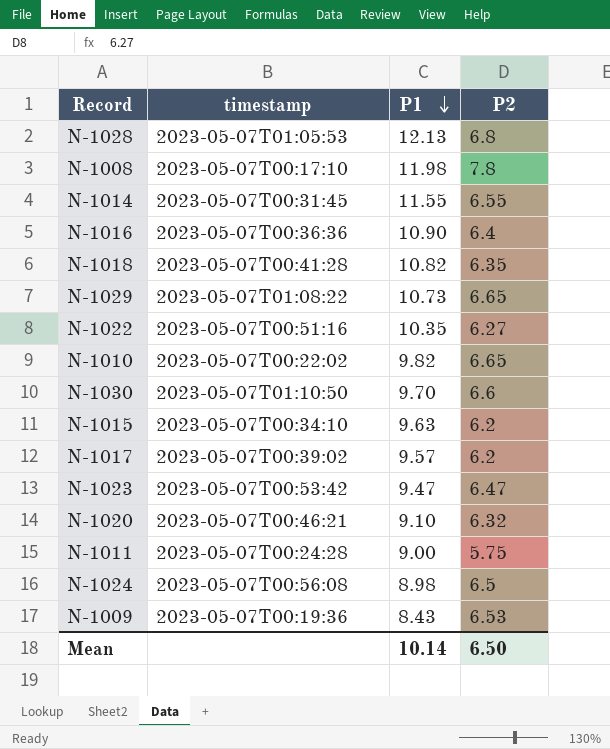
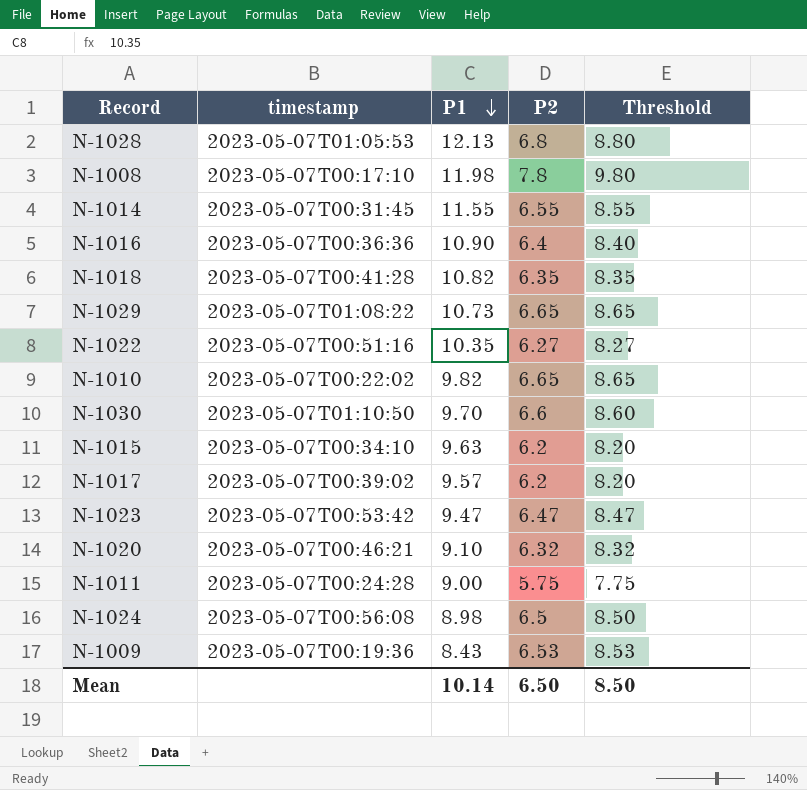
column Threshold | formula: none -> [P2] + 2

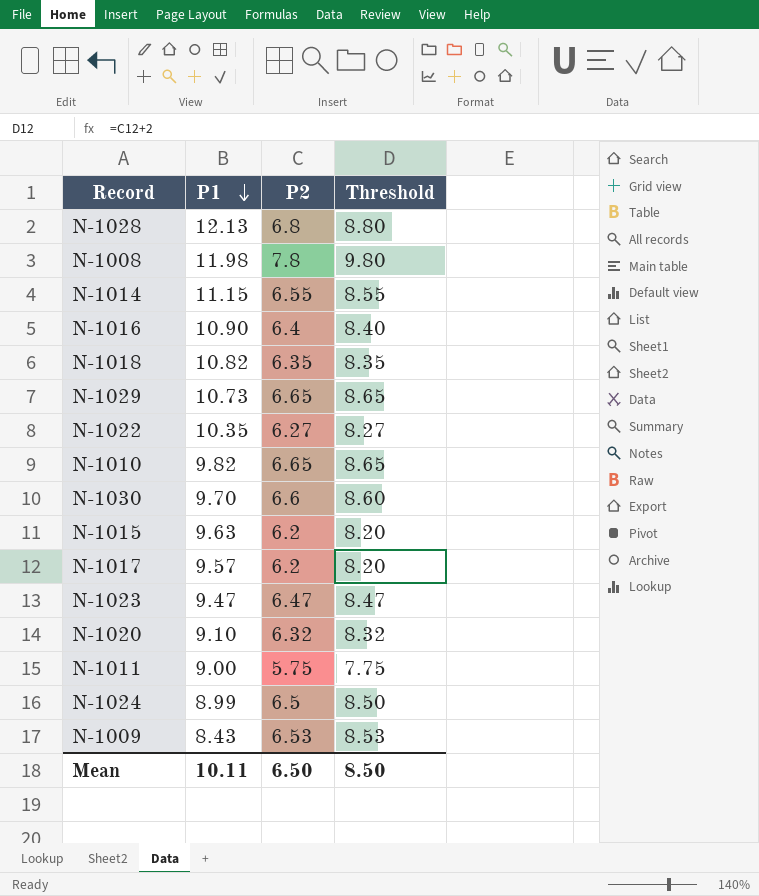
column timestamp | position: 2 -> none
N-1014 | P1: 11.55 -> 11.15
N-1024 | P1: 8.98 -> 8.99
Mean | P1: 10.14 -> 10.11

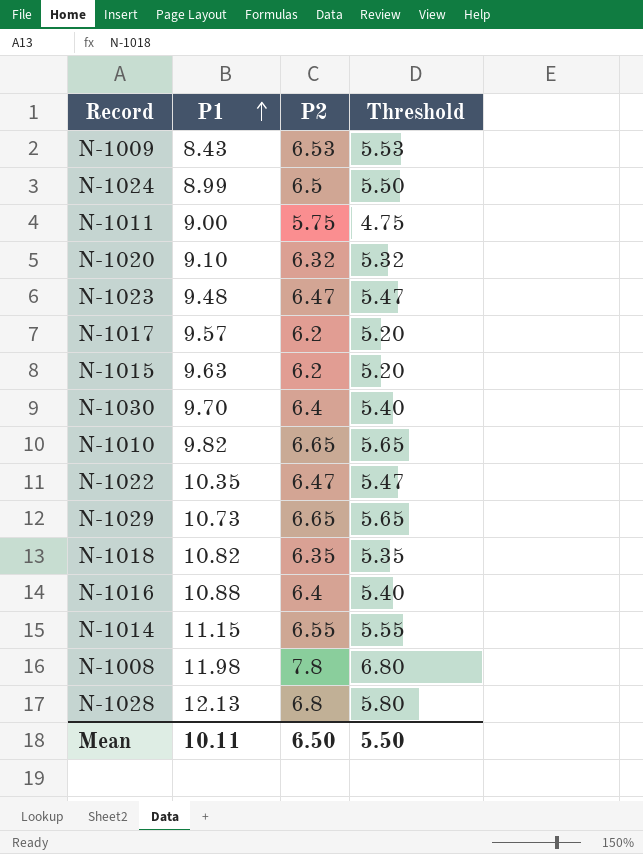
row order: P1 descending -> P1 ascending
column Threshold | formula: [P2] + 2 -> [P2] - 1
N-1023 | P1: 9.47 -> 9.48
N-1030 | P2: 6.6 -> 6.4
N-1022 | P2: 6.27 -> 6.47
N-1016 | P1: 10.90 -> 10.88
Mean | Threshold: 8.50 -> 5.50

